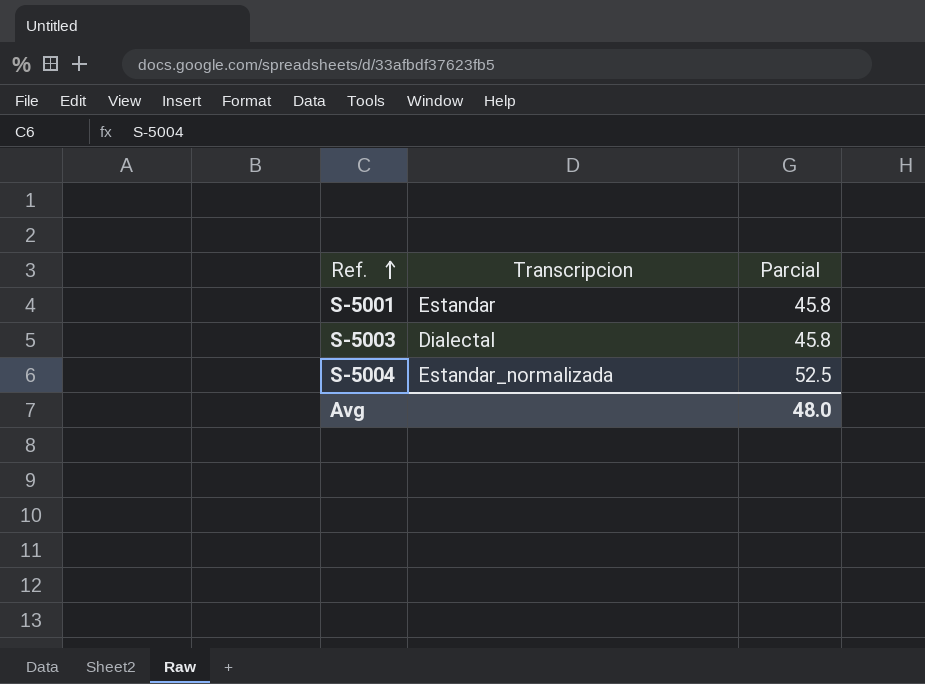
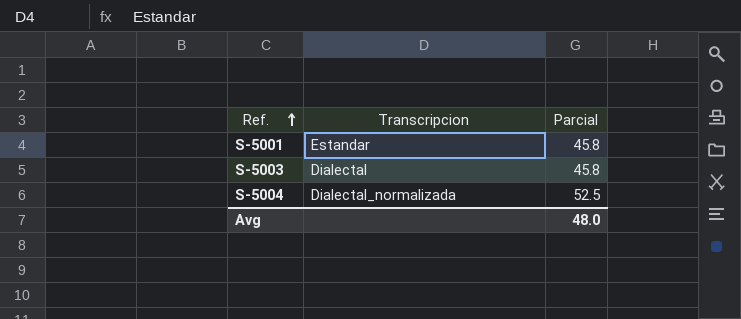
S-5004 | Transcripcion: Estandar_normalizada -> Dialectal_normalizada

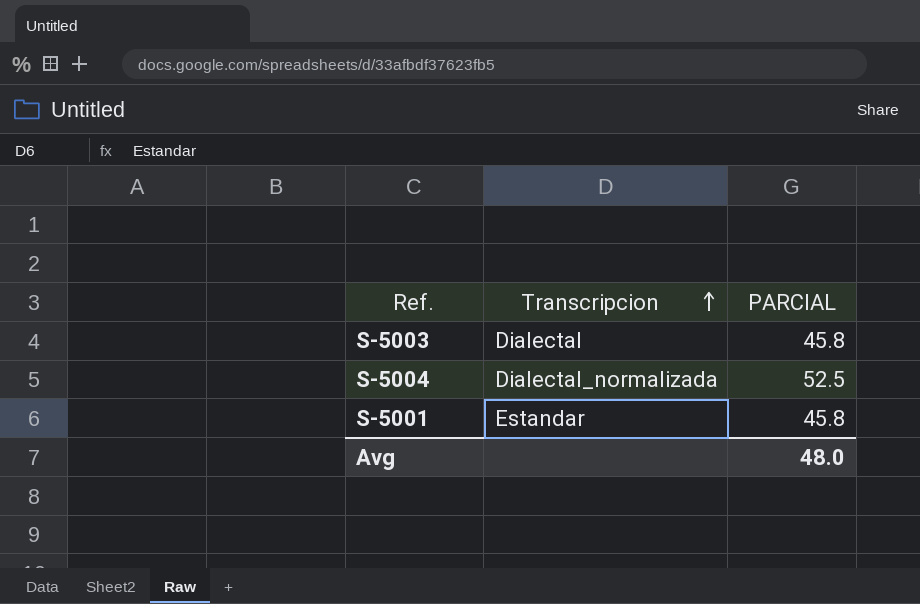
row order: Ref. ascending -> Transcripcion ascending
column name: Parcial -> PARCIAL

